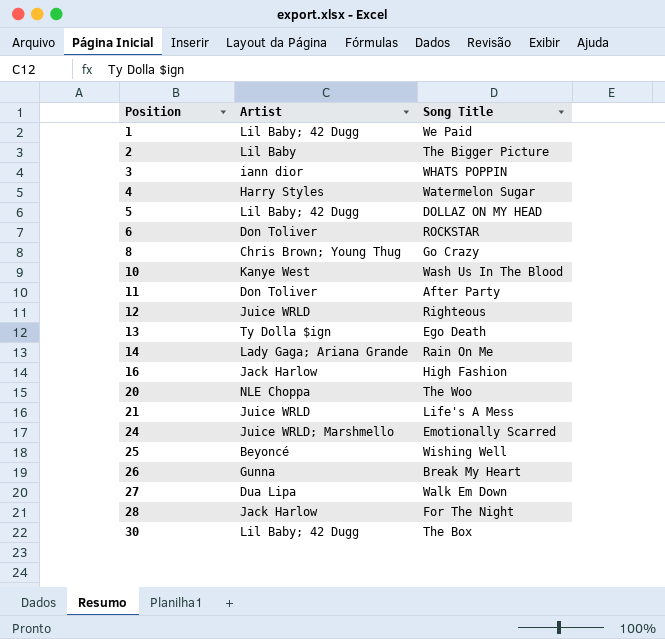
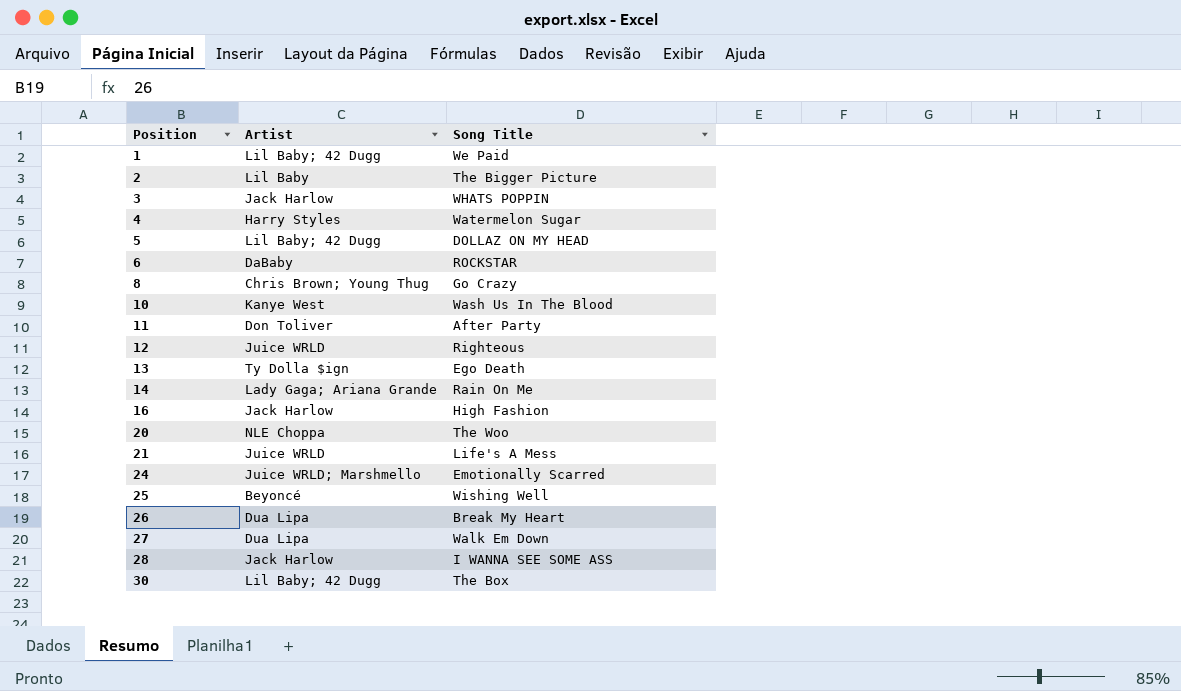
3 | Artist: iann dior -> Jack Harlow
6 | Artist: Don Toliver -> DaBaby
26 | Artist: Gunna -> Dua Lipa
28 | Song Title: For The Night -> I WANNA SEE SOME ASS

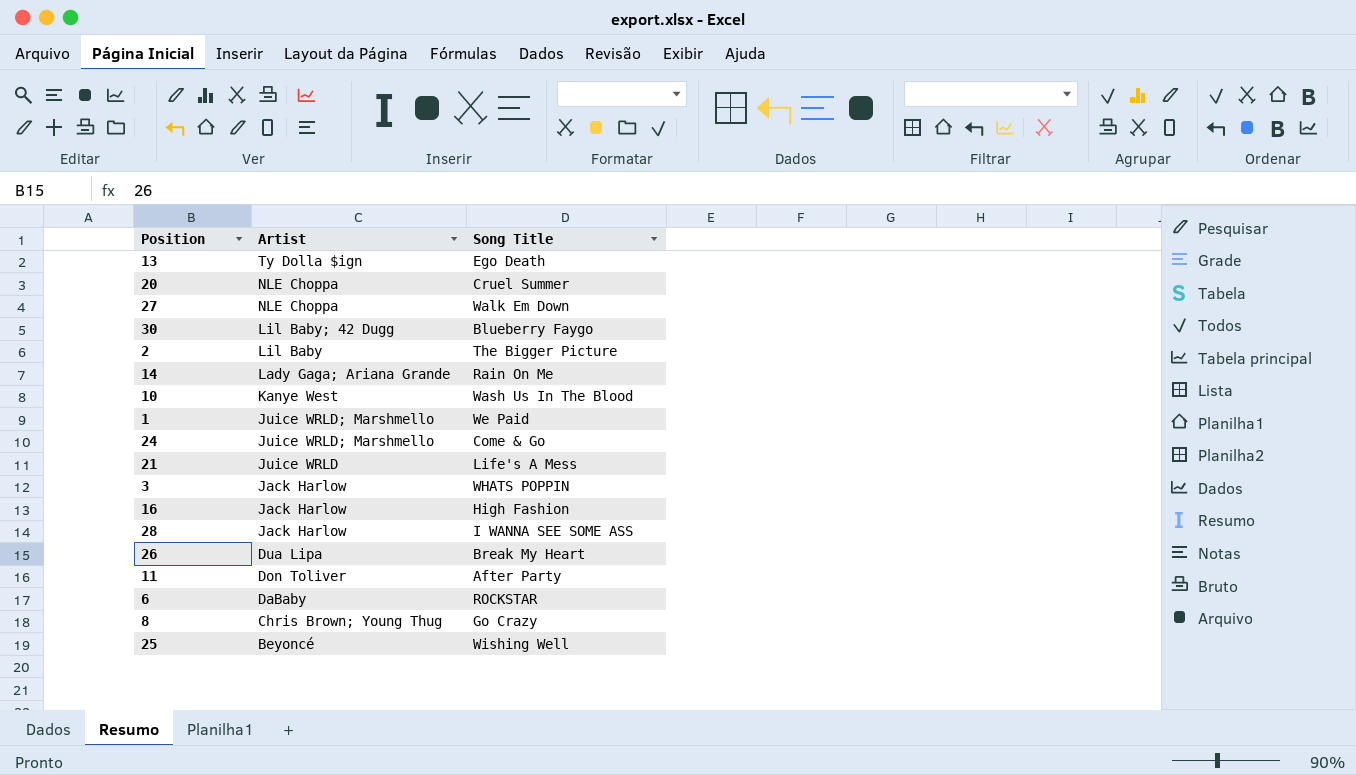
row order: Position ascending -> Artist descending
row 4: Harry Styles | Watermelon Sugar -> none
row 5: Lil Baby; 42 Dugg | DOLLAZ ON MY HEAD -> none
row 12: Juice WRLD | Righteous -> none
20 | Song Title: The Woo -> Cruel Summer
27 | Artist: Dua Lipa -> NLE Choppa
30 | Song Title: The Box -> Blueberry Faygo
1 | Artist: Lil Baby; 42 Dugg -> Juice WRLD; Marshmello
24 | Song Title: Emotionally Scarred -> Come & Go

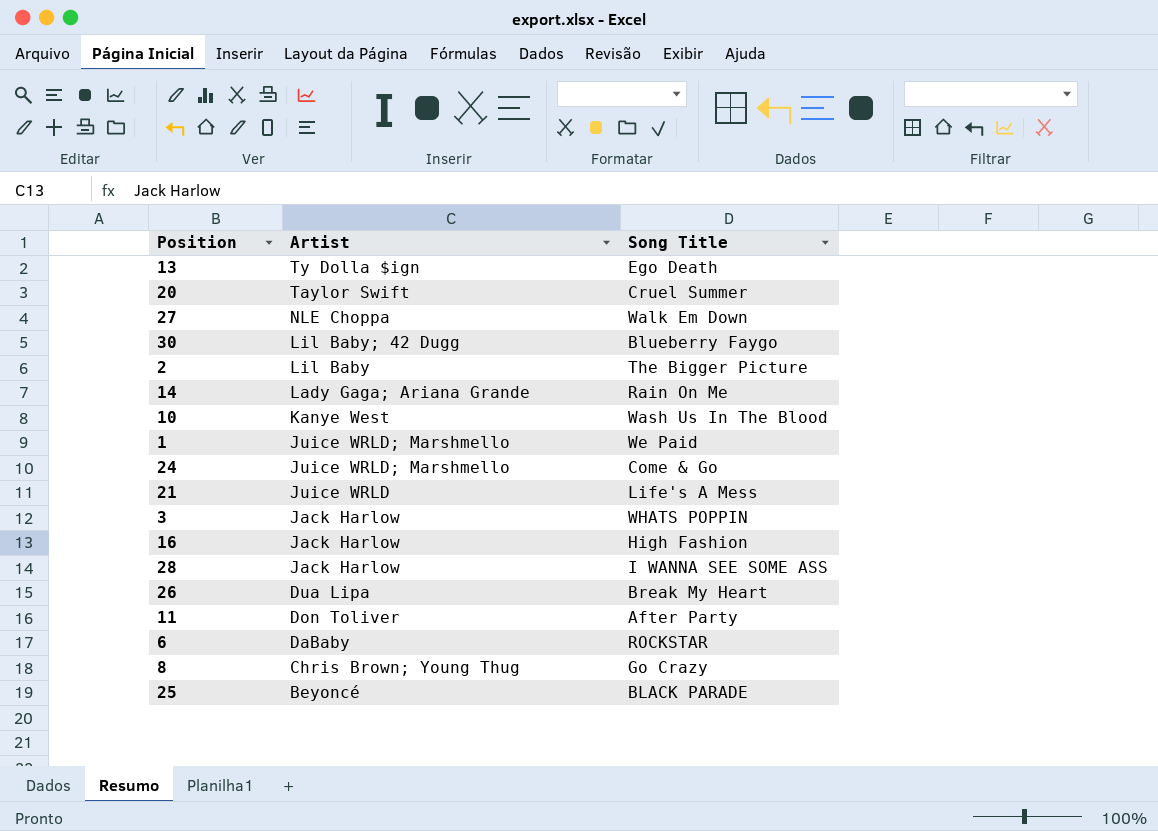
20 | Artist: NLE Choppa -> Taylor Swift
25 | Song Title: Wishing Well -> BLACK PARADE

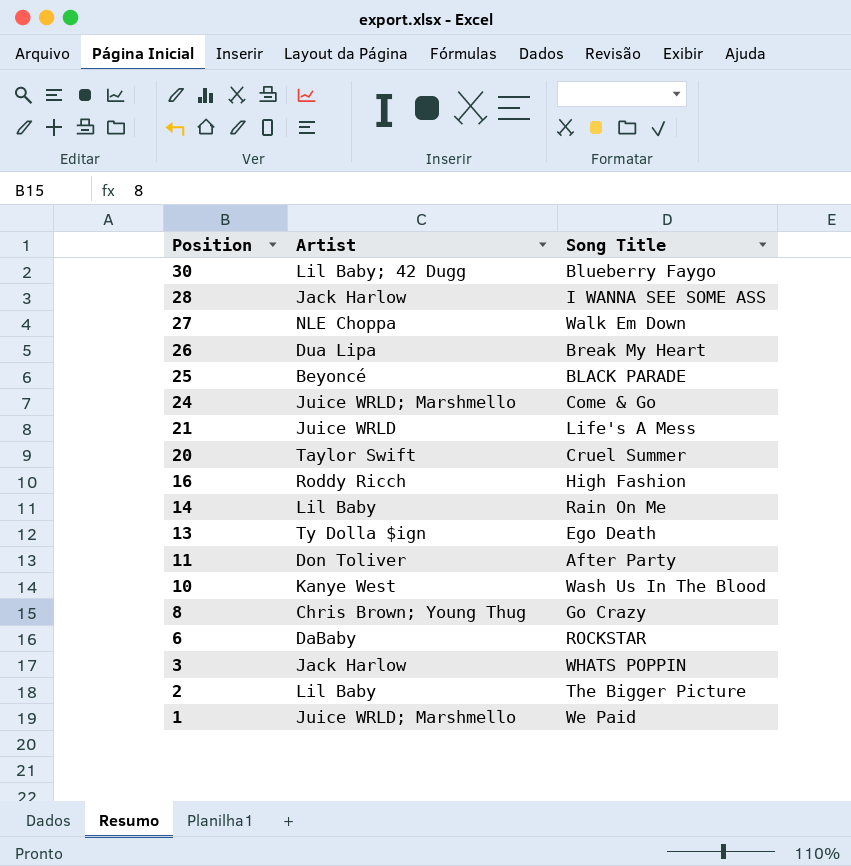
row order: Artist descending -> Position descending
16 | Artist: Jack Harlow -> Roddy Ricch
14 | Artist: Lady Gaga; Ariana Grande -> Lil Baby

